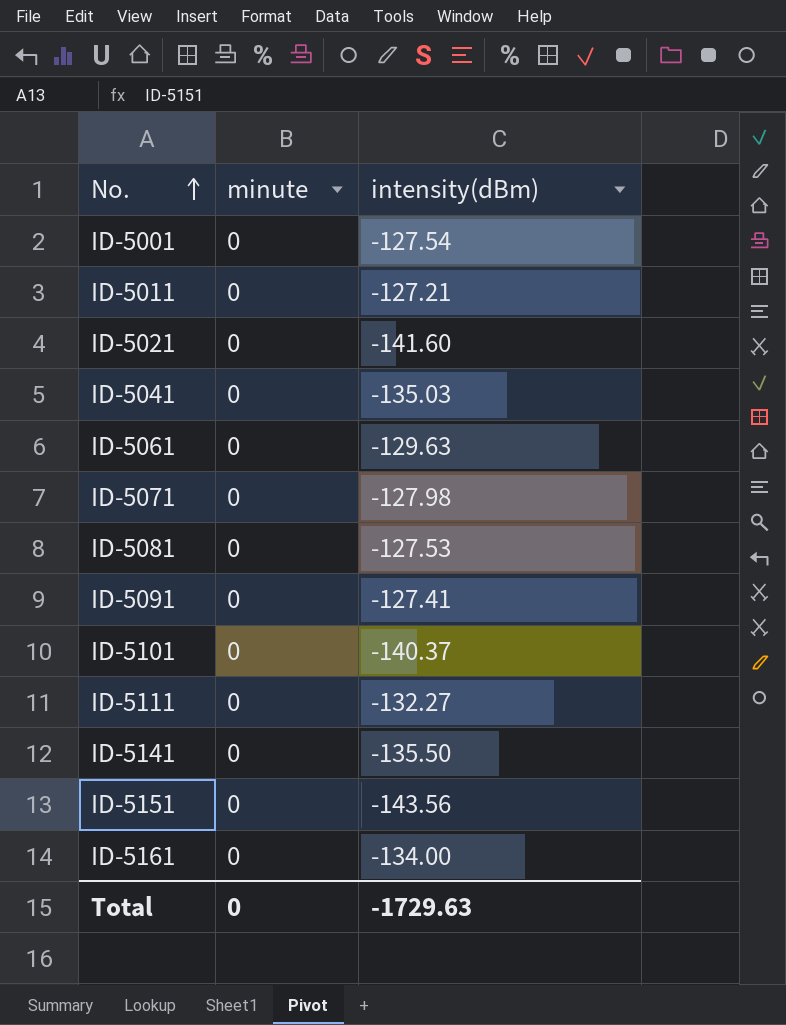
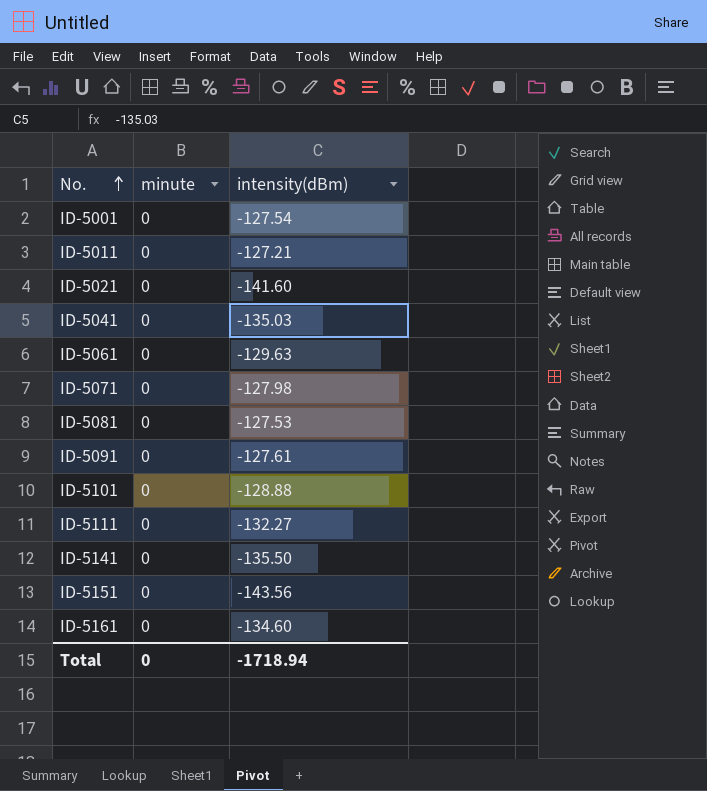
ID-5091 | intensity(dBm): -127.41 -> -127.61
ID-5101 | intensity(dBm): -140.37 -> -128.88
ID-5161 | intensity(dBm): -134.00 -> -134.60
Total | intensity(dBm): -1729.63 -> -1718.94

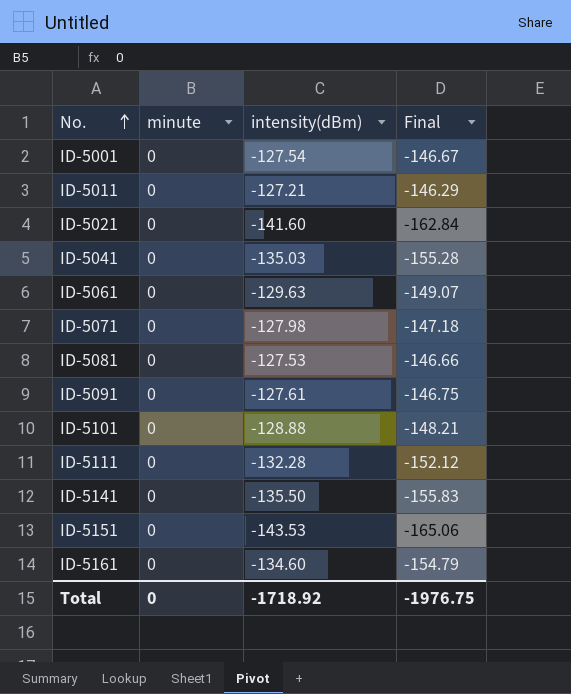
column Final | formula: none -> [intensity(dBm)] * 1.15
ID-5111 | intensity(dBm): -132.27 -> -132.28
ID-5151 | intensity(dBm): -143.56 -> -143.53
Total | intensity(dBm): -1718.94 -> -1718.92

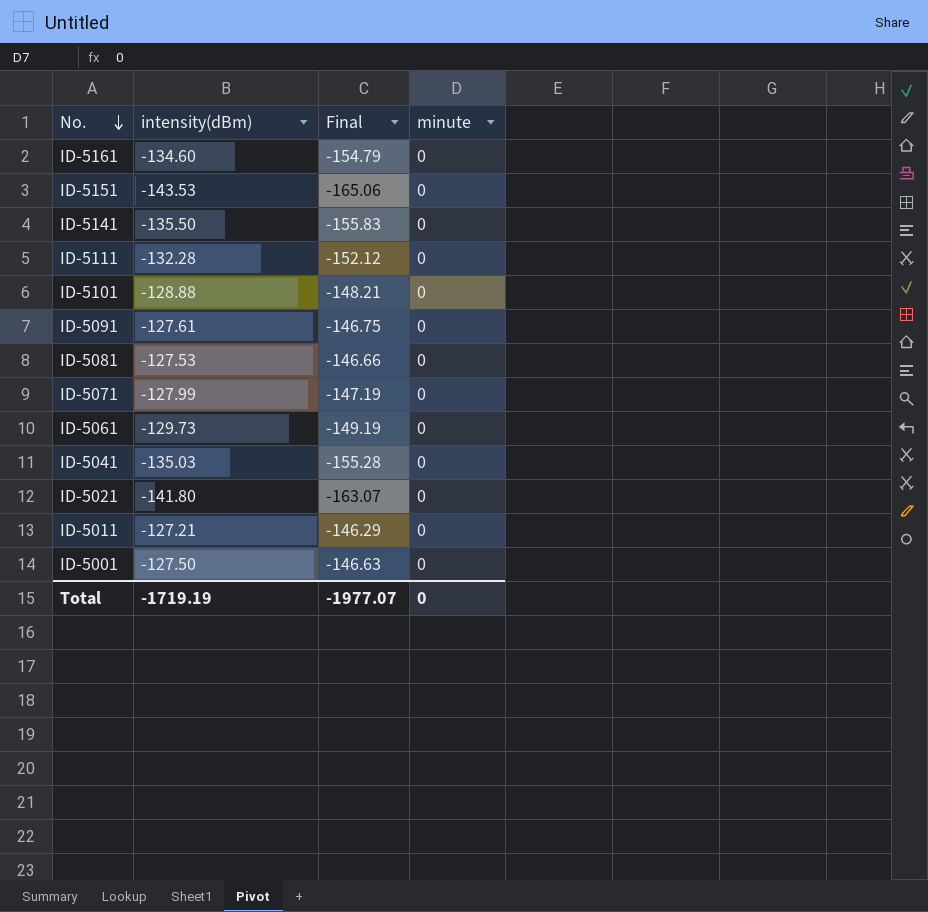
row order: No. ascending -> No. descending
column minute | position: 2 -> 4
ID-5071 | intensity(dBm): -127.98 -> -127.99
ID-5071 | Final: -147.18 -> -147.19
ID-5061 | intensity(dBm): -129.63 -> -129.73
ID-5061 | Final: -149.07 -> -149.19
ID-5021 | intensity(dBm): -141.60 -> -141.80
ID-5021 | Final: -162.84 -> -163.07
ID-5001 | intensity(dBm): -127.54 -> -127.50
ID-5001 | Final: -146.67 -> -146.63
Total | intensity(dBm): -1718.92 -> -1719.19
Total | Final: -1976.75 -> -1977.07

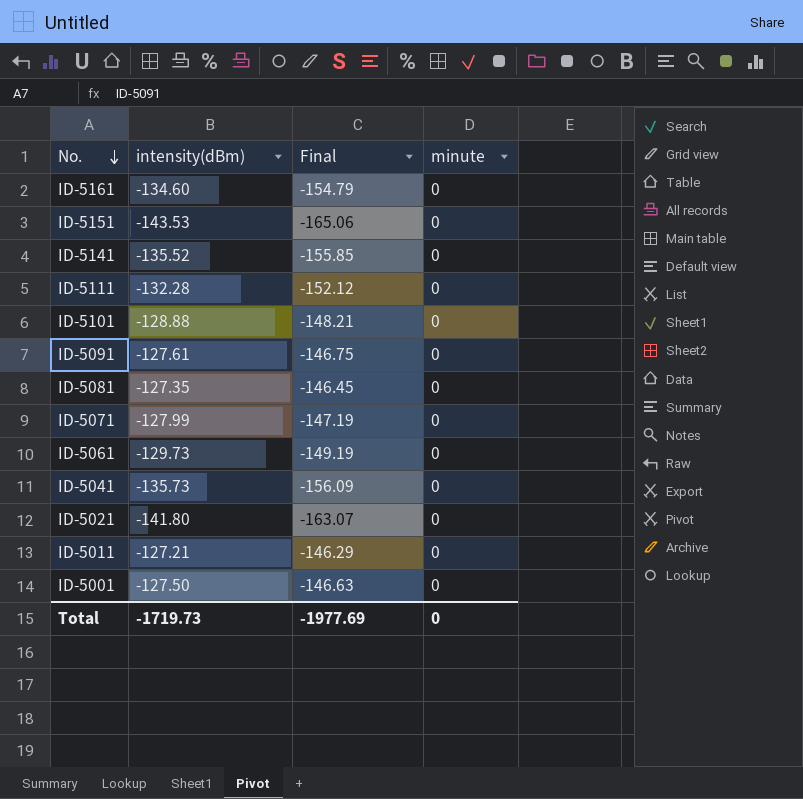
ID-5141 | intensity(dBm): -135.50 -> -135.52
ID-5141 | Final: -155.83 -> -155.85
ID-5081 | intensity(dBm): -127.53 -> -127.35
ID-5081 | Final: -146.66 -> -146.45
ID-5041 | intensity(dBm): -135.03 -> -135.73
ID-5041 | Final: -155.28 -> -156.09
Total | intensity(dBm): -1719.19 -> -1719.73
Total | Final: -1977.07 -> -1977.69

